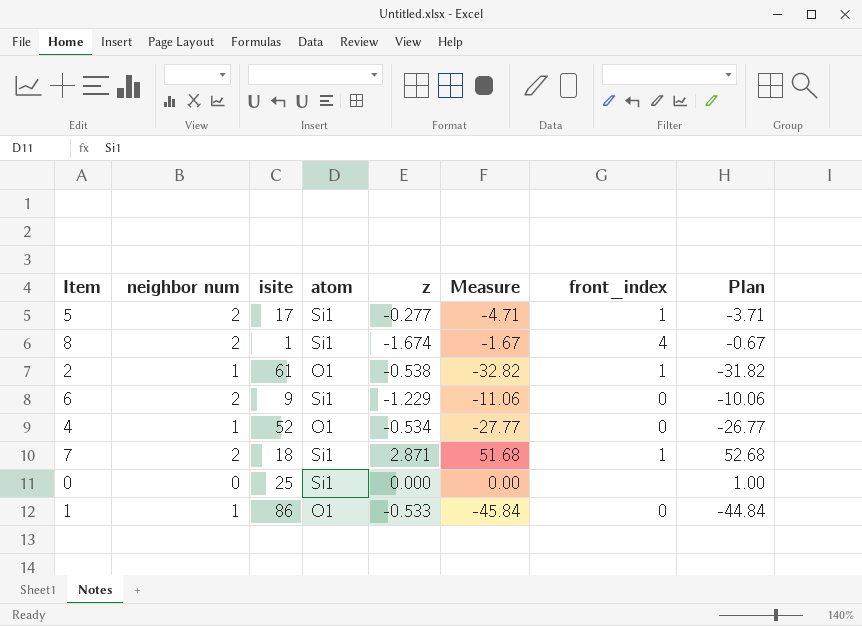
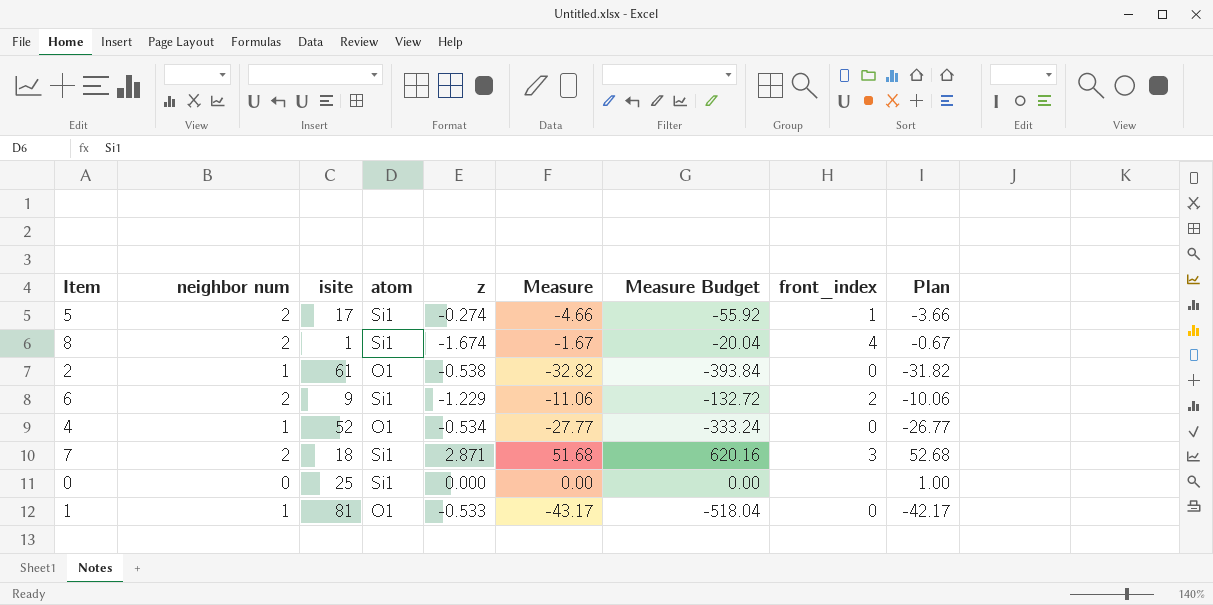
column Measure Budget | formula: none -> [Measure] * 12
5 | z: -0.277 -> -0.274
5 | Measure: -4.71 -> -4.66
5 | Plan: -3.71 -> -3.66
2 | front_index: 1 -> 0
6 | front_index: 0 -> 2
7 | front_index: 1 -> 3
1 | isite: 86 -> 81
1 | Measure: -45.84 -> -43.17
1 | Plan: -44.84 -> -42.17

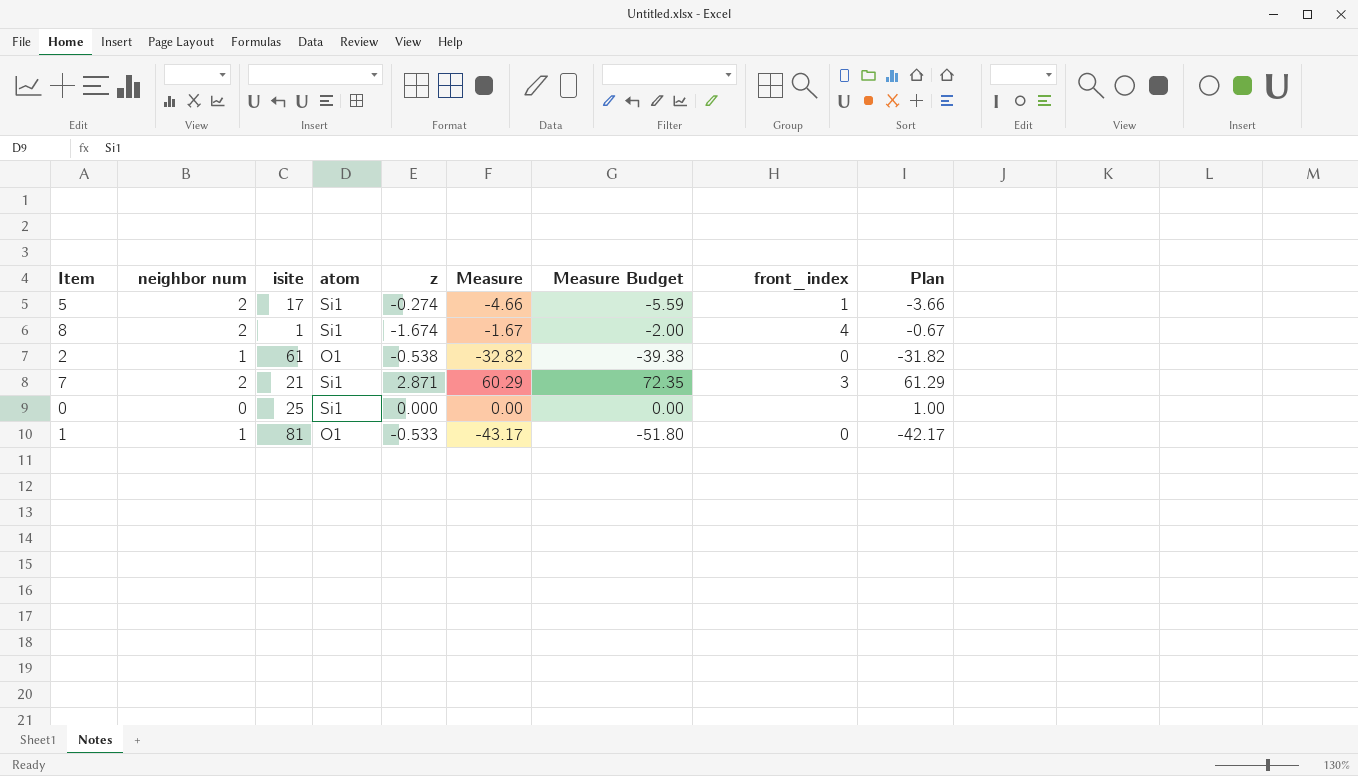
column Measure Budget | formula: [Measure] * 12 -> [Measure] * 1.2
row 6: 2 | 9 | Si1 | -1.229 | -11.06 | -132.72 | 2 | -10.06 -> none
row 4: 1 | 52 | O1 | -0.534 | -27.77 | -333.24 | 0 | -26.77 -> none
7 | isite: 18 -> 21
7 | Measure: 51.68 -> 60.29
7 | Plan: 52.68 -> 61.29

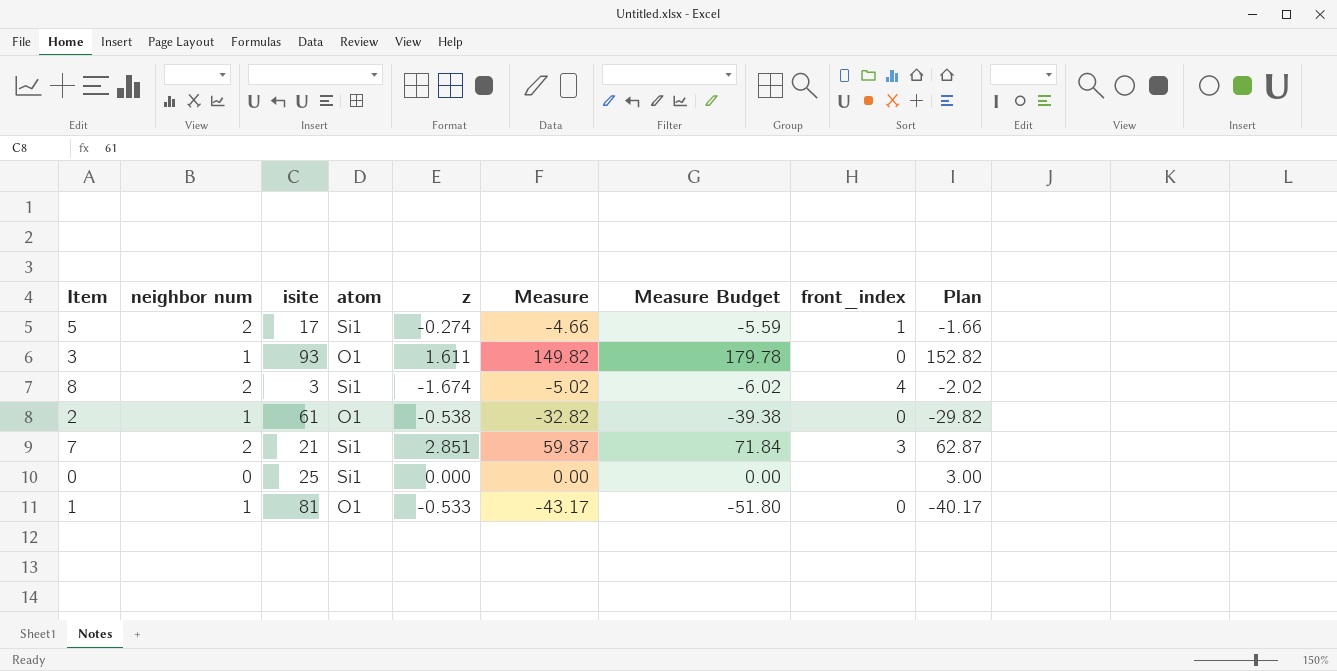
column Plan | formula: [Measure] + 1 -> [Measure] + 3
row 3: none -> 1 | 93 | O1 | 1.611 | 149.82 | 179.78 | 0 | 152.82
8 | isite: 1 -> 3
8 | Measure: -1.67 -> -5.02
8 | Measure Budget: -2.00 -> -6.02
7 | z: 2.871 -> 2.851
7 | Measure: 60.29 -> 59.87
7 | Measure Budget: 72.35 -> 71.84

